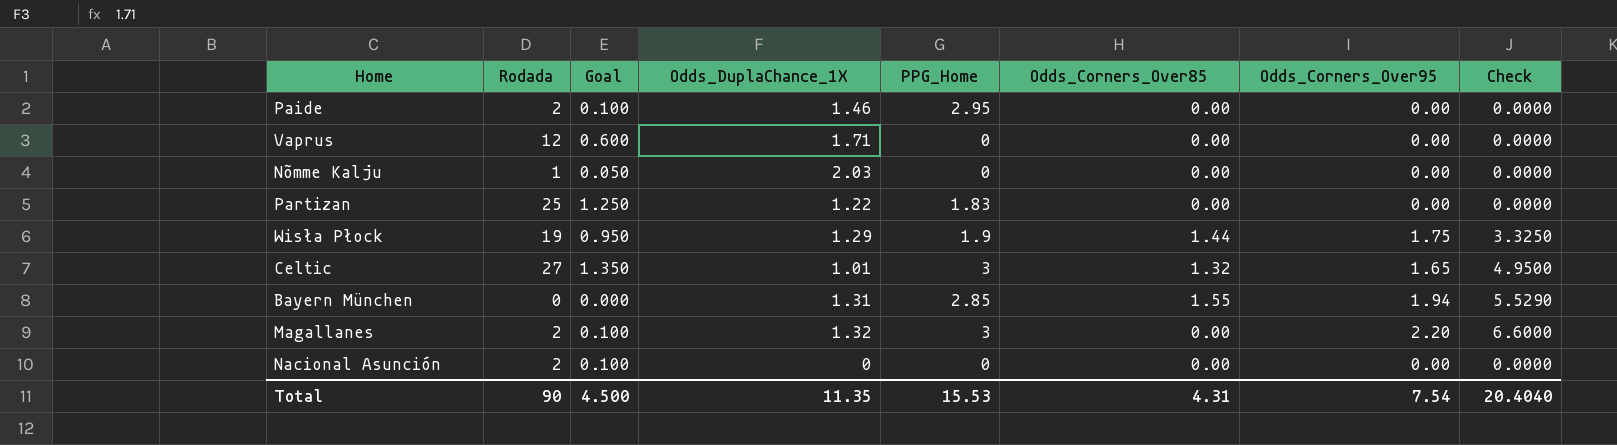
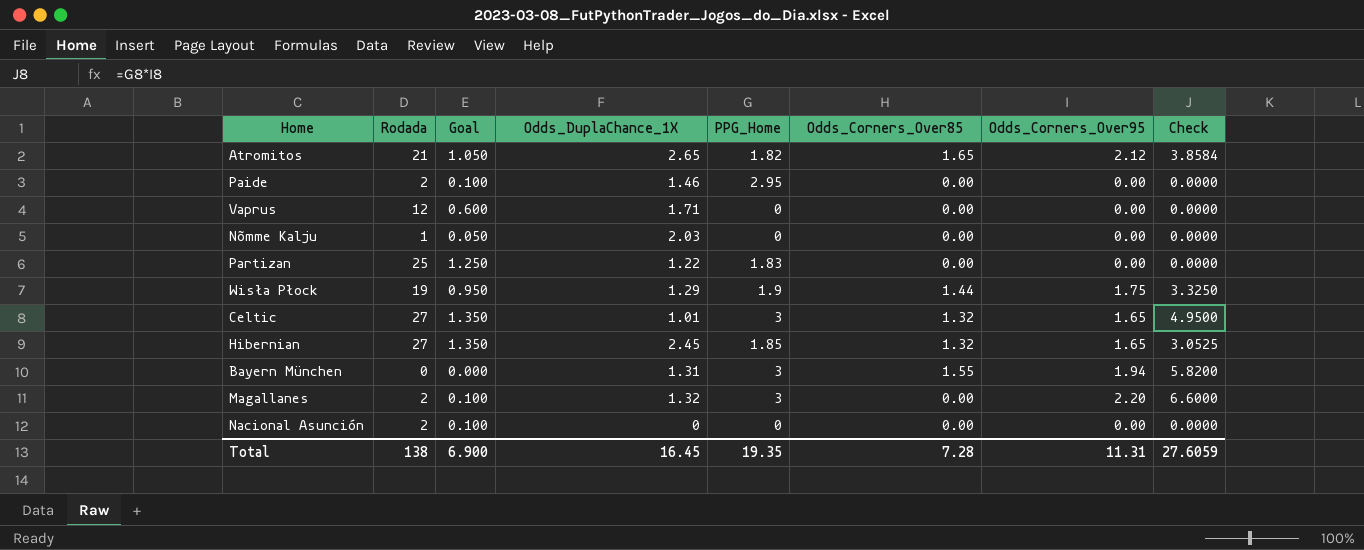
row Atromitos: none -> 21 | 1.050 | 2.65 | 1.82 | 1.65 | 2.12 | 3.8584
row Hibernian: none -> 27 | 1.350 | 2.45 | 1.85 | 1.32 | 1.65 | 3.0525
Bayern München | PPG_Home: 2.85 -> 3
Bayern München | Check: 5.5290 -> 5.8200
Total | Rodada: 90 -> 138
Total | Goal: 4.500 -> 6.900
Total | Odds_DuplaChance_1X: 11.35 -> 16.45
Total | PPG_Home: 15.53 -> 19.35
Total | Odds_Corners_Over85: 4.31 -> 7.28
Total | Odds_Corners_Over95: 7.54 -> 11.31
Total | Check: 20.4040 -> 27.6059

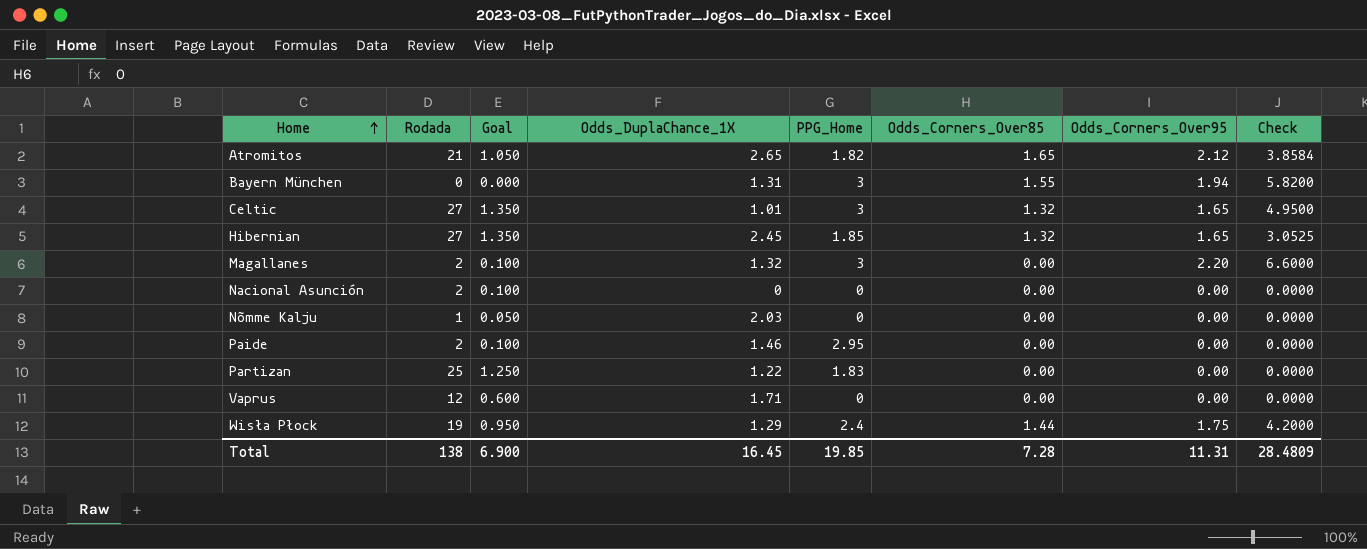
row order: none -> Home ascending
Wisła Płock | PPG_Home: 1.9 -> 2.4
Wisła Płock | Check: 3.3250 -> 4.2000
Total | PPG_Home: 19.35 -> 19.85
Total | Check: 27.6059 -> 28.4809

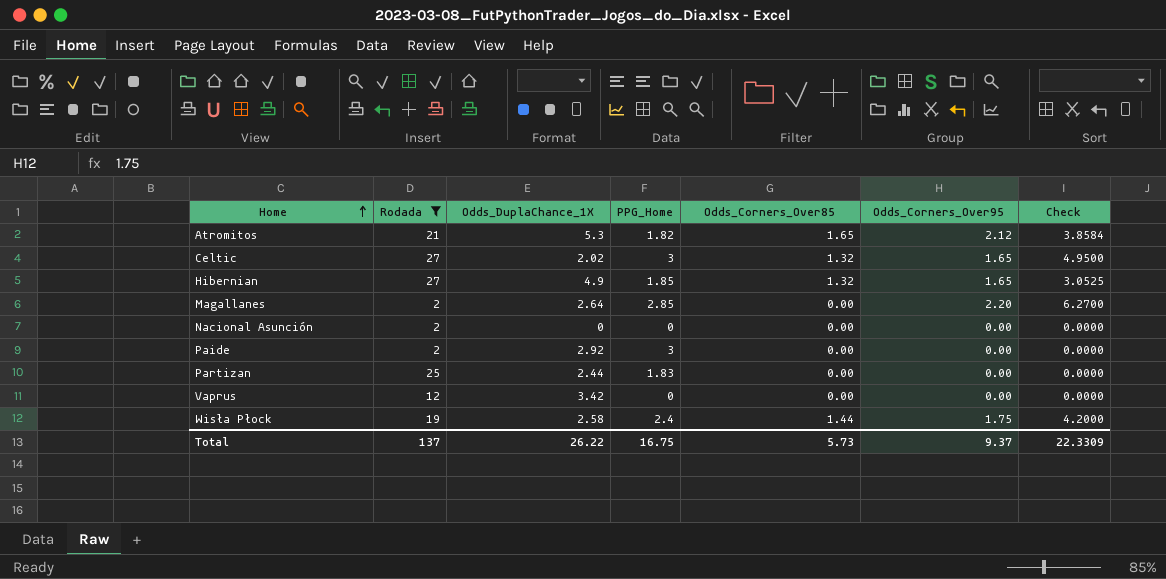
filter: none -> Rodada >= 2
column Goal | formula: [Rodada] * 0.05 -> none
Atromitos | Odds_DuplaChance_1X: 2.65 -> 5.3
Celtic | Odds_DuplaChance_1X: 1.01 -> 2.02
Hibernian | Odds_DuplaChance_1X: 2.45 -> 4.9
Magallanes | Odds_DuplaChance_1X: 1.32 -> 2.64
Magallanes | PPG_Home: 3 -> 2.85
Magallanes | Check: 6.6000 -> 6.2700
Paide | Odds_DuplaChance_1X: 1.46 -> 2.92
Paide | PPG_Home: 2.95 -> 3
Partizan | Odds_DuplaChance_1X: 1.22 -> 2.44
Vaprus | Odds_DuplaChance_1X: 1.71 -> 3.42
Wisła Płock | Odds_DuplaChance_1X: 1.29 -> 2.58
Total | Rodada: 138 -> 137
Total | Odds_DuplaChance_1X: 16.45 -> 26.22
Total | PPG_Home: 19.85 -> 16.75
Total | Odds_Corners_Over85: 7.28 -> 5.73
Total | Odds_Corners_Over95: 11.31 -> 9.37
Total | Check: 28.4809 -> 22.3309

